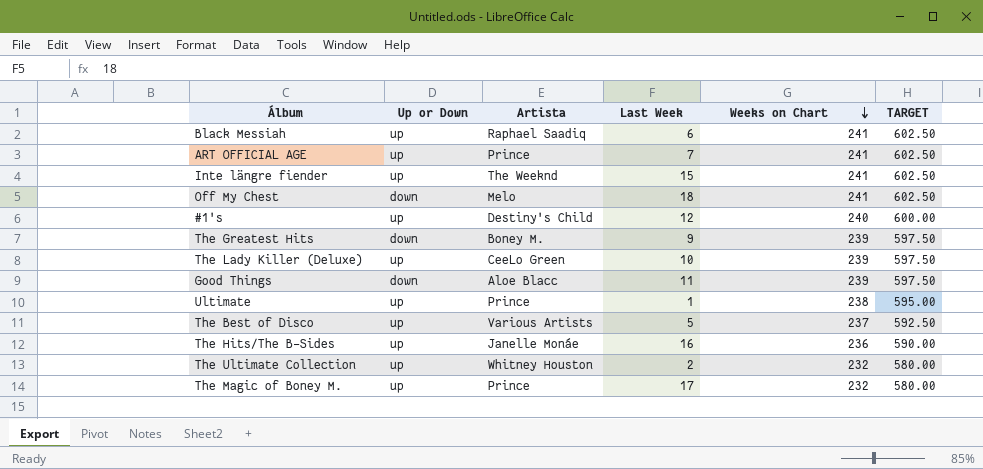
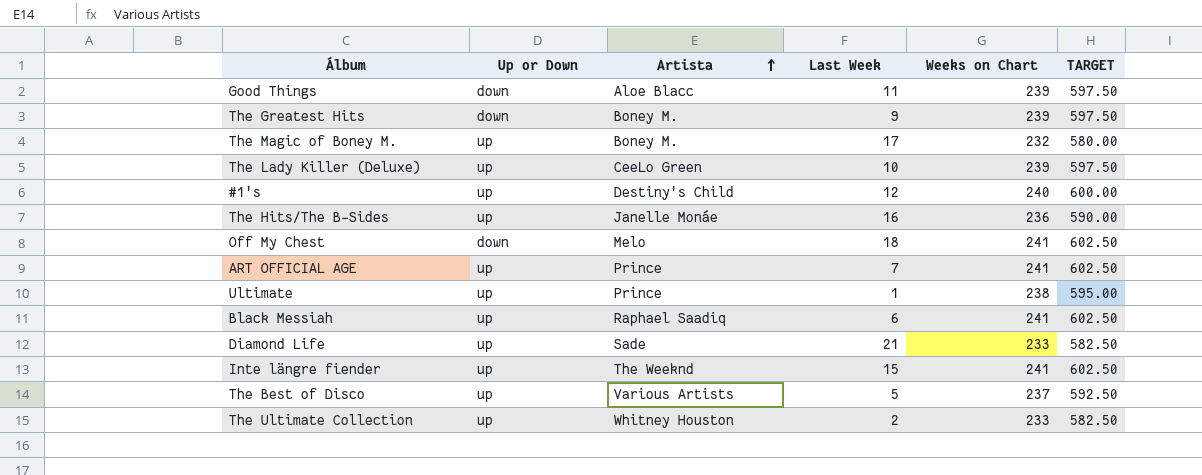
row order: Weeks on Chart descending -> Artista ascending
The Magic of Boney M. | Artista: Prince -> Boney M.
row Diamond Life: none -> up | Sade | 21 | 233 | 582.50
The Ultimate Collection | Weeks on Chart: 232 -> 233
The Ultimate Collection | TARGET: 580.00 -> 582.50

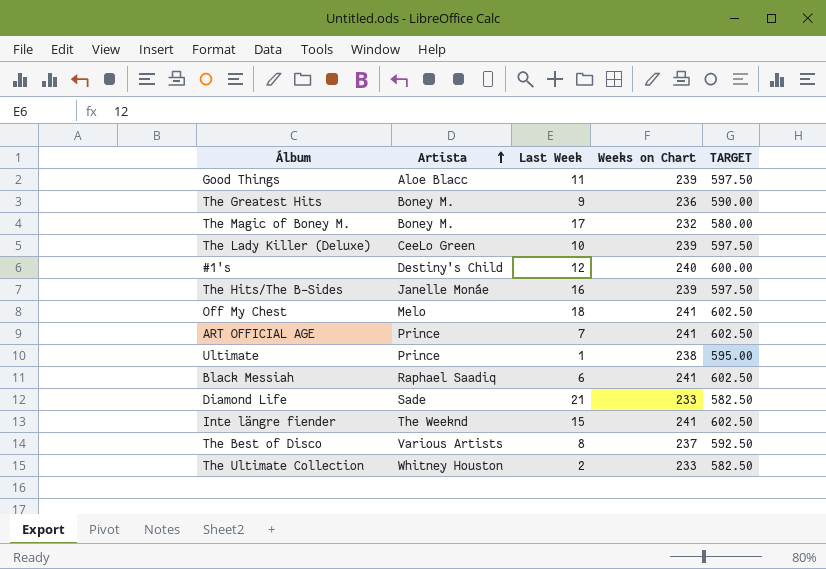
column Up or Down | position: 2 -> none
The Greatest Hits | Weeks on Chart: 239 -> 236
The Greatest Hits | TARGET: 597.50 -> 590.00
The Hits/The B-Sides | Weeks on Chart: 236 -> 239
The Hits/The B-Sides | TARGET: 590.00 -> 597.50
The Best of Disco | Last Week: 5 -> 8

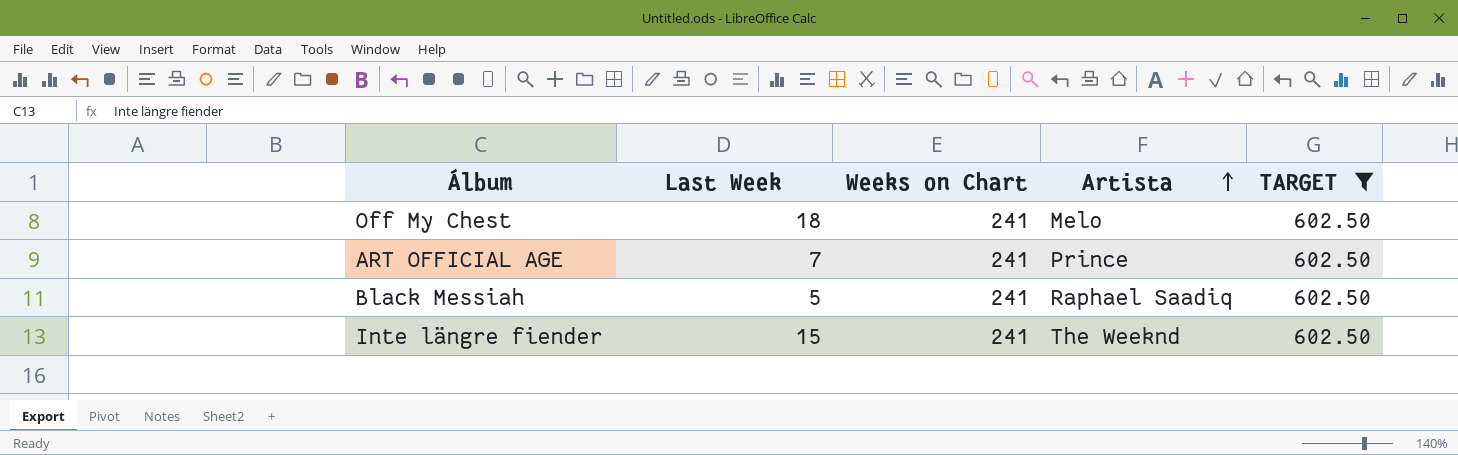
filter: none -> TARGET = 602.50
column Artista | position: 2 -> 4
Black Messiah | Last Week: 6 -> 5

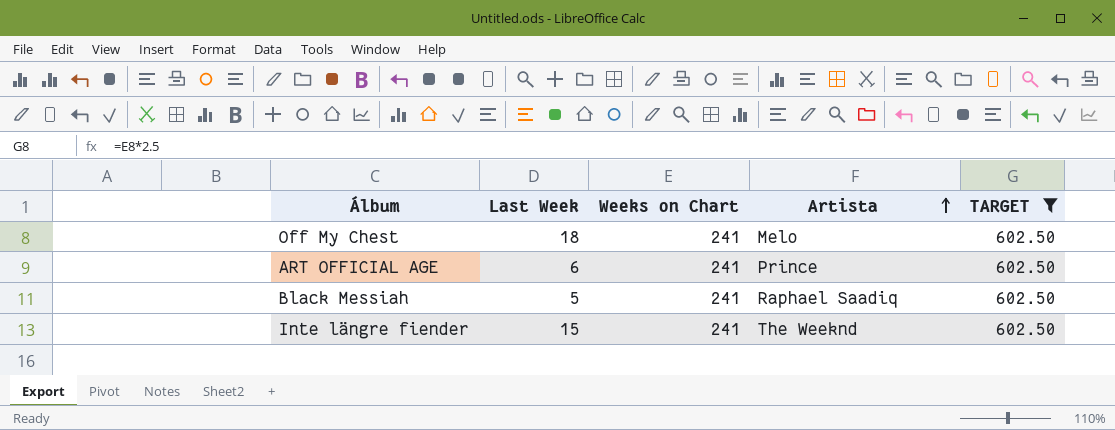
ART OFFICIAL AGE | Last Week: 7 -> 6

